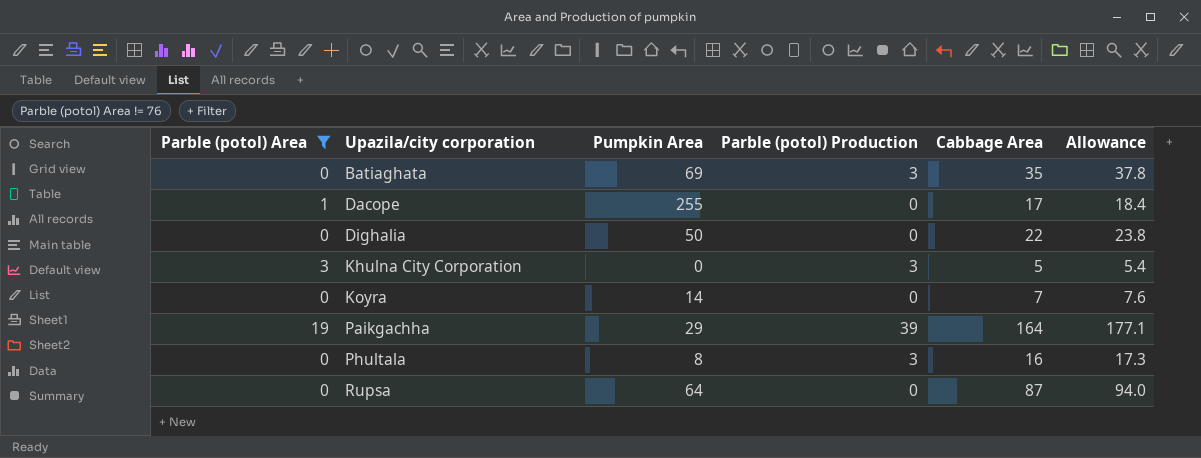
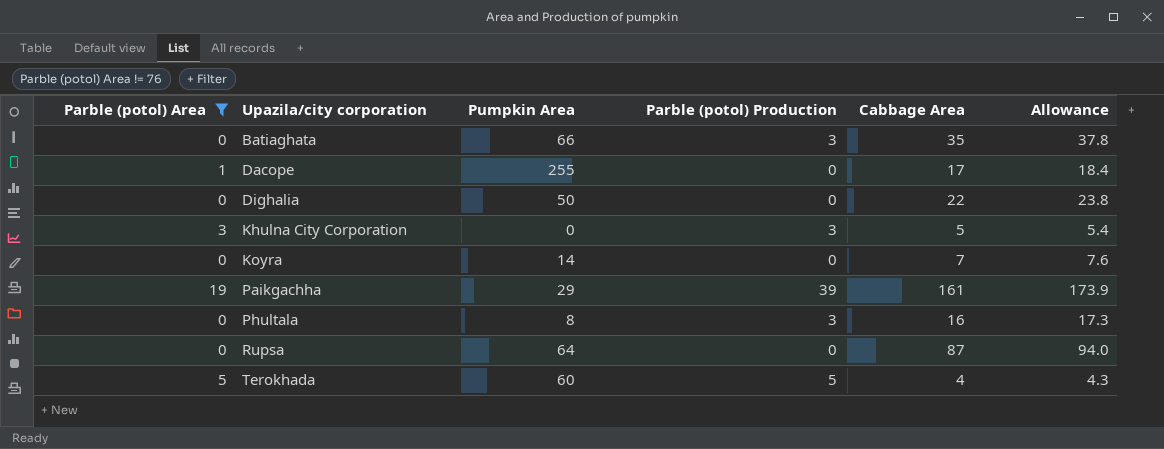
Batiaghata | Pumpkin Area: 69 -> 66
Paikgachha | Cabbage Area: 164 -> 161
Paikgachha | Allowance: 177.1 -> 173.9
row Terokhada: none -> 5 | 60 | 5 | 4 | 4.3

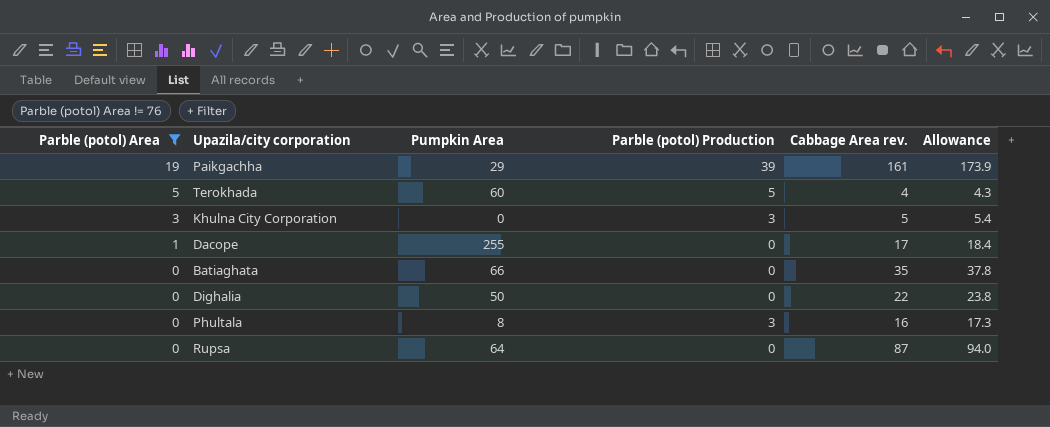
row order: Upazila/city corporation ascending -> Parble (potol) Area descending
column name: Cabbage Area -> Cabbage Area rev.
row Koyra: 0 | 14 | 0 | 7 | 7.6 -> none
Batiaghata | Parble (potol) Production: 3 -> 0

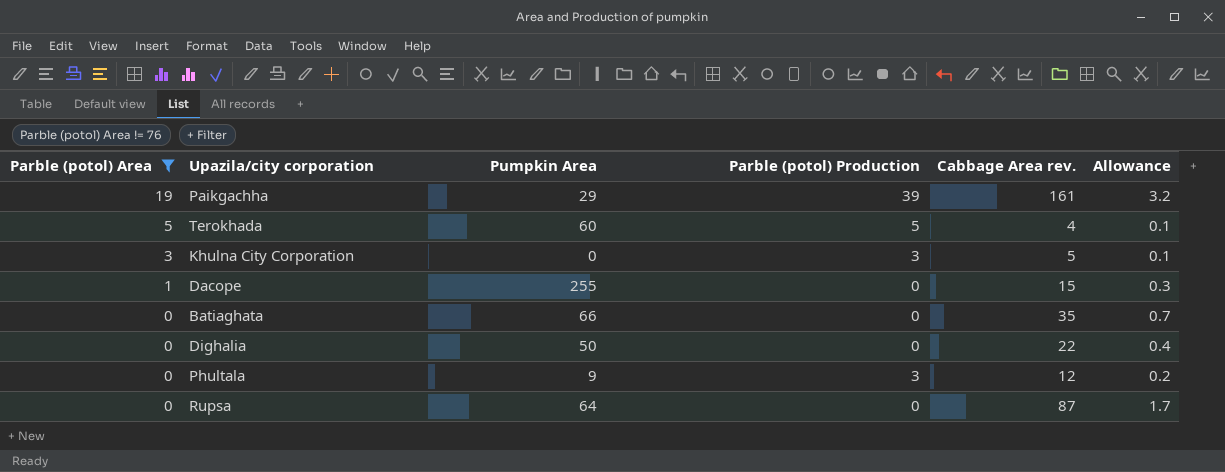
column Allowance | formula: [Cabbage Area rev.] * 1.08 -> [Cabbage Area rev.] * 0.02
Dacope | Cabbage Area rev.: 17 -> 15
Phultala | Pumpkin Area: 8 -> 9
Phultala | Cabbage Area rev.: 16 -> 12

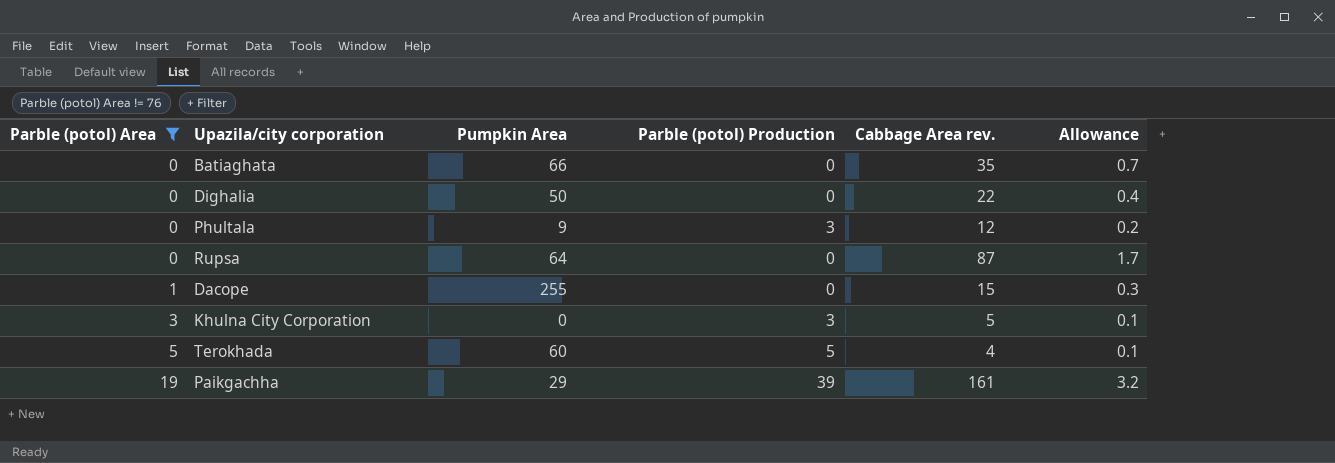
row order: Parble (potol) Area descending -> Parble (potol) Area ascending

